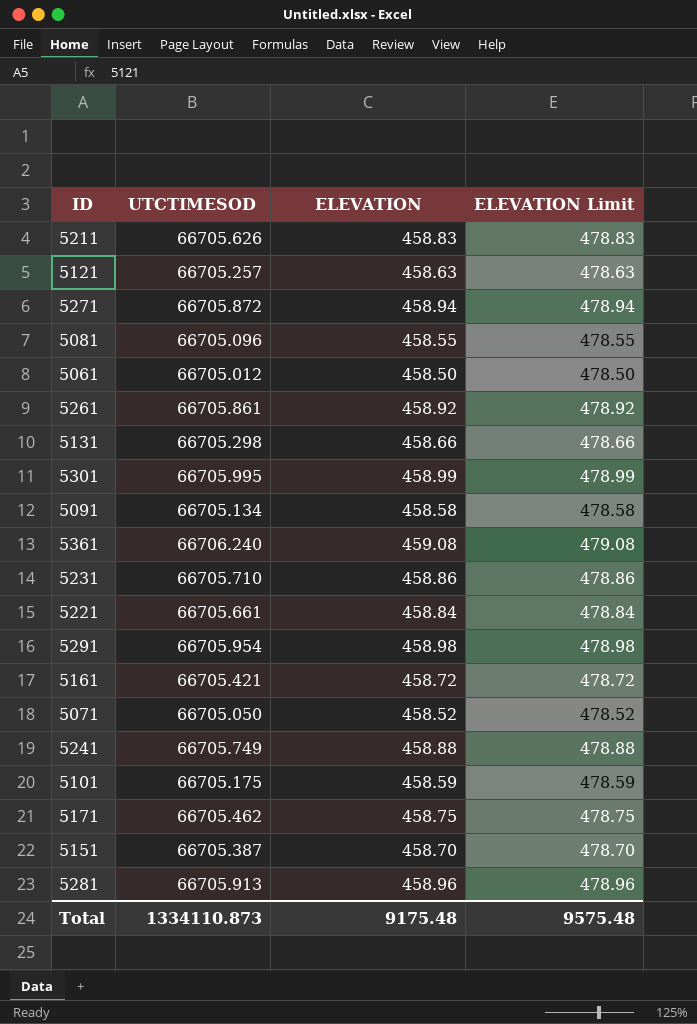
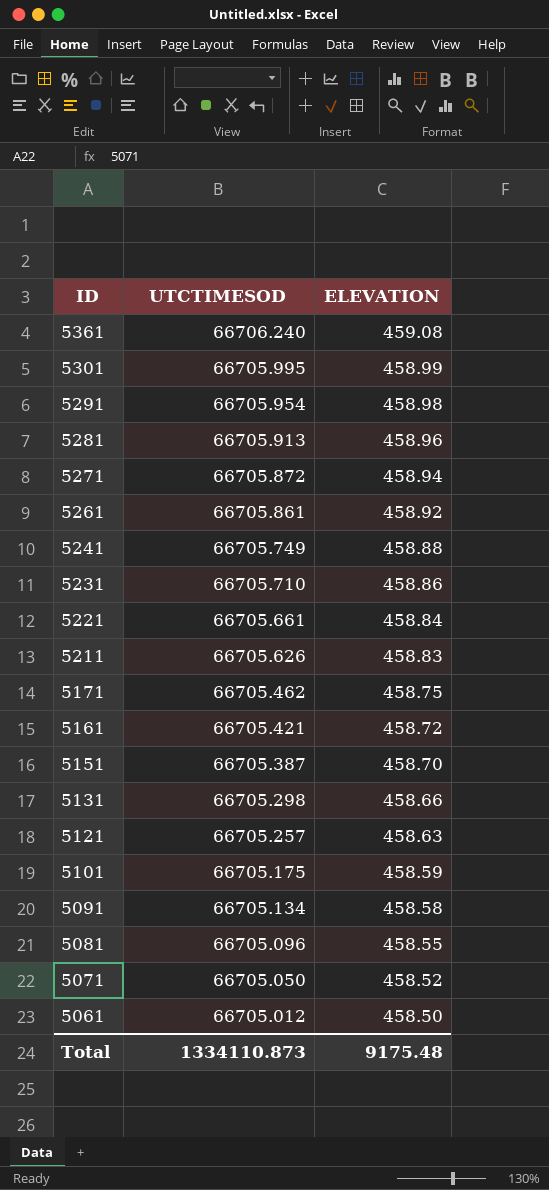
row order: none -> ID descending
column ELEVATION Limit | formula: [ELEVATION] + 20 -> none

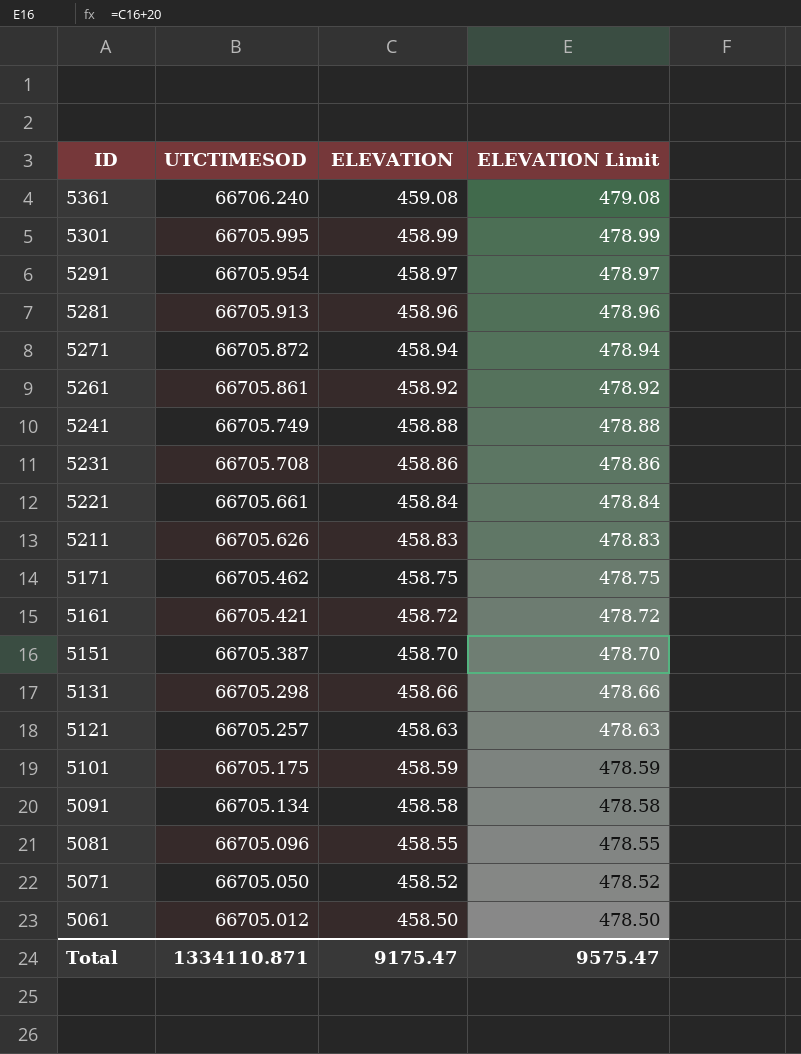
column ELEVATION Limit | formula: none -> [ELEVATION] + 20
5291 | ELEVATION: 458.98 -> 458.97
5231 | UTCTIMESOD: 66705.710 -> 66705.708
Total | UTCTIMESOD: 1334110.873 -> 1334110.871
Total | ELEVATION: 9175.48 -> 9175.47

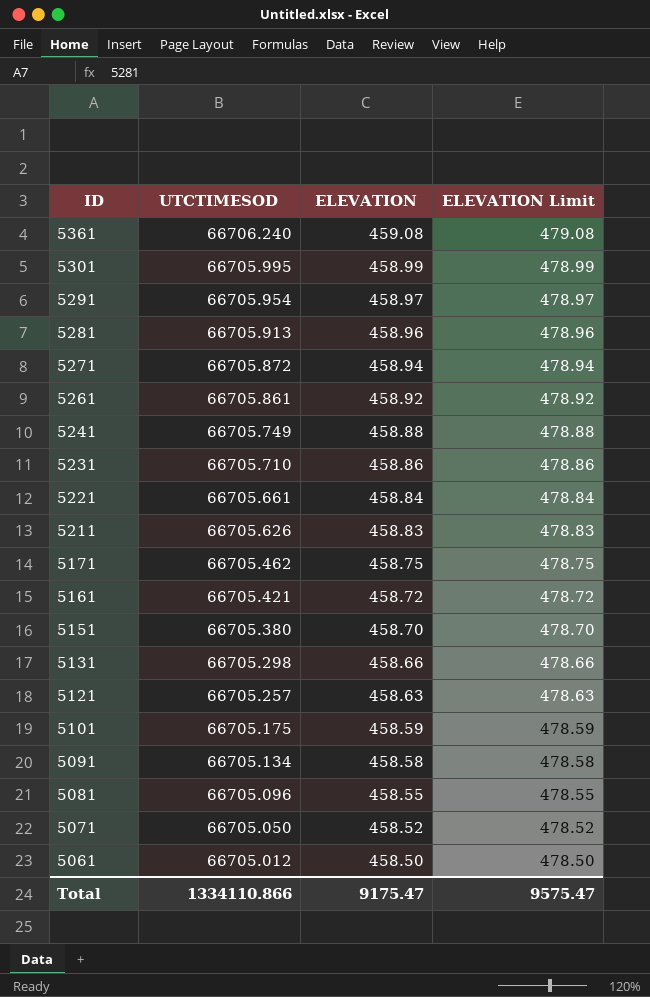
5231 | UTCTIMESOD: 66705.708 -> 66705.710
5151 | UTCTIMESOD: 66705.387 -> 66705.380
Total | UTCTIMESOD: 1334110.871 -> 1334110.866

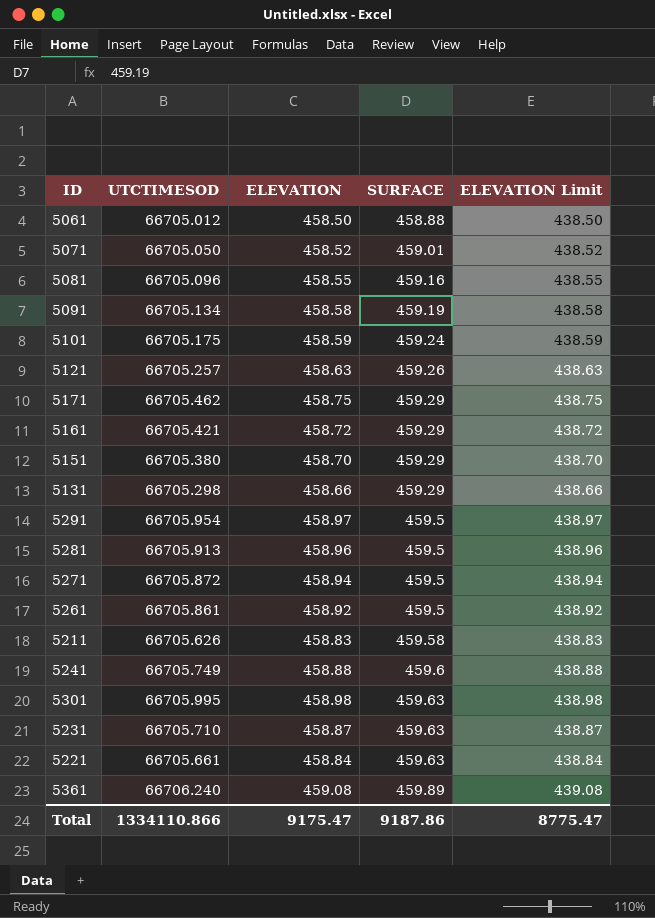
row order: ID descending -> SURFACE ascending
column SURFACE | position: none -> 4
column ELEVATION Limit | formula: [ELEVATION] + 20 -> [ELEVATION] - 20
5301 | ELEVATION: 458.99 -> 458.98
5231 | ELEVATION: 458.86 -> 458.87
Total | ELEVATION Limit: 9575.47 -> 8775.47

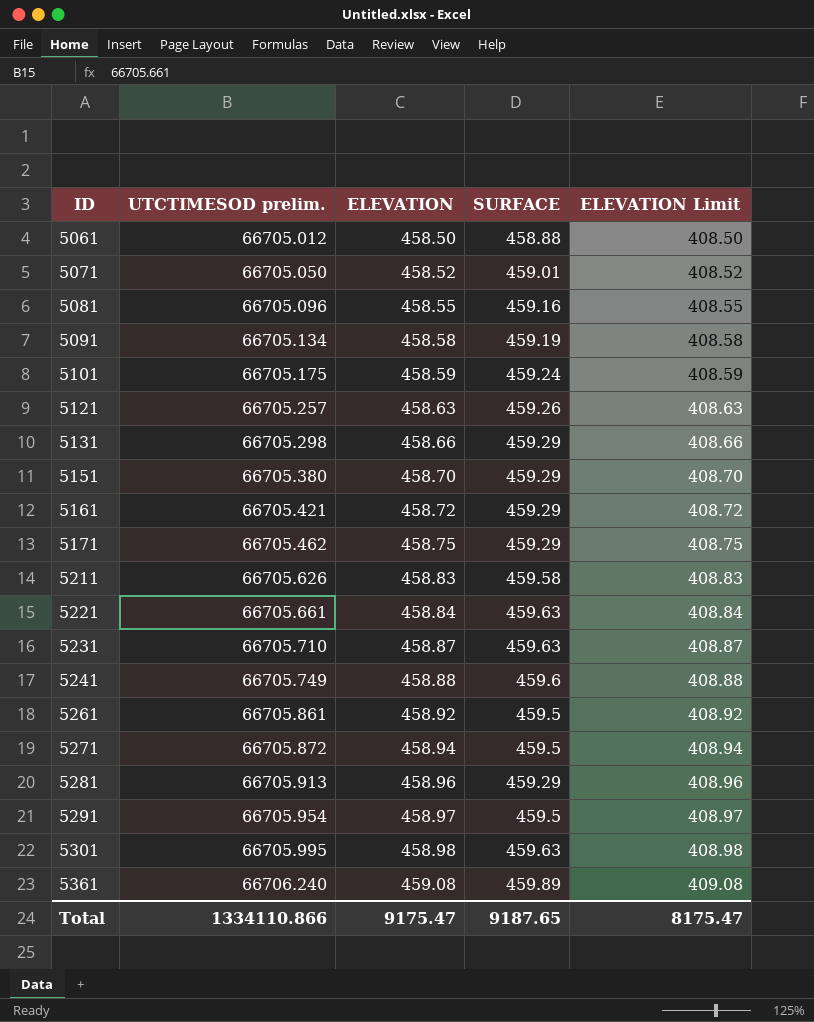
row order: SURFACE ascending -> ID ascending
column name: UTCTIMESOD -> UTCTIMESOD prelim.
column ELEVATION Limit | formula: [ELEVATION] - 20 -> [ELEVATION] - 50
5281 | SURFACE: 459.5 -> 459.29
Total | SURFACE: 9187.86 -> 9187.65
Total | ELEVATION Limit: 8775.47 -> 8175.47

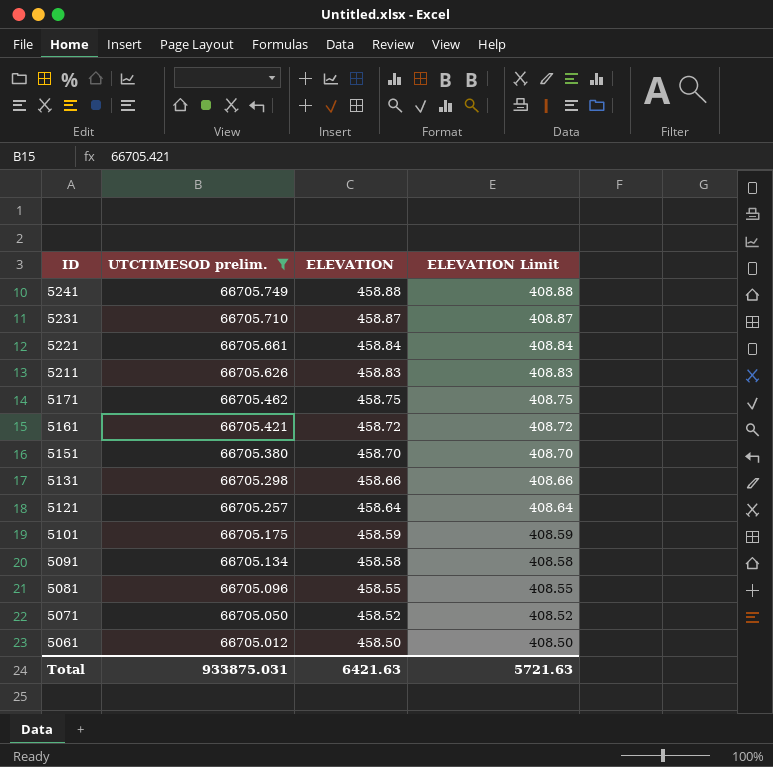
filter: none -> UTCTIMESOD prelim. <= 66705.749
row order: ID ascending -> ID descending
column SURFACE | position: 4 -> none
5121 | ELEVATION: 458.63 -> 458.64
5121 | ELEVATION Limit: 408.63 -> 408.64
Total | UTCTIMESOD prelim.: 1334110.866 -> 933875.031
Total | ELEVATION: 9175.47 -> 6421.63
Total | ELEVATION Limit: 8175.47 -> 5721.63

